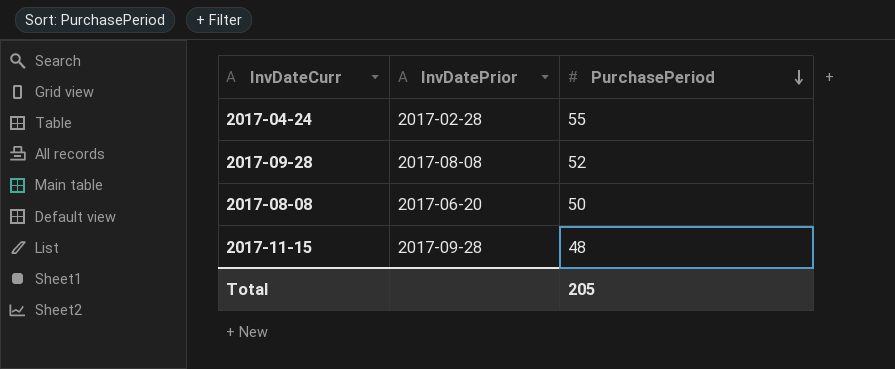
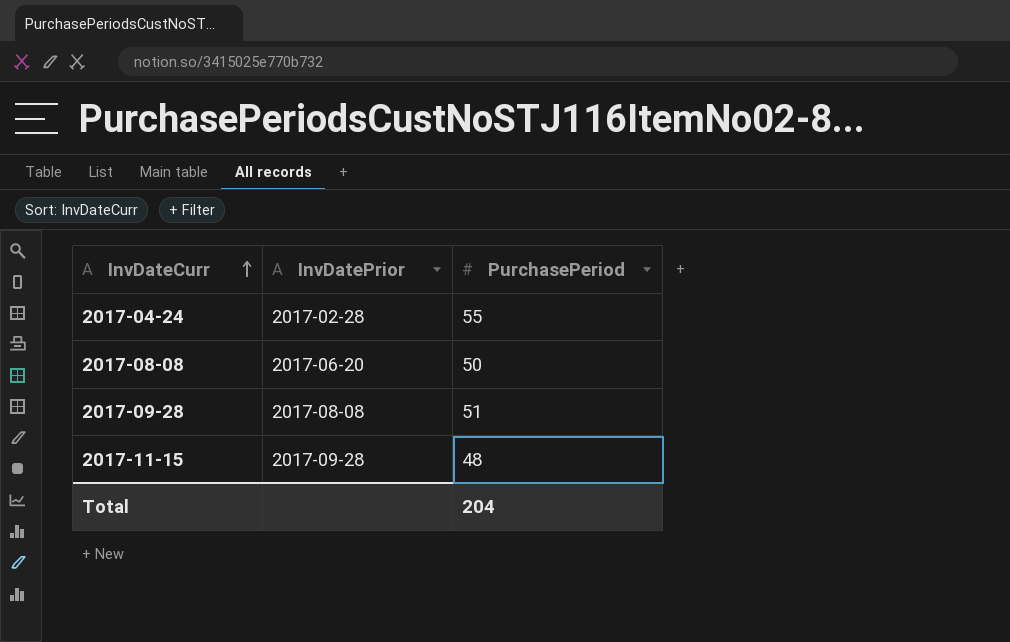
row order: PurchasePeriod descending -> InvDateCurr ascending
2017-09-28 | PurchasePeriod: 52 -> 51
Total | PurchasePeriod: 205 -> 204

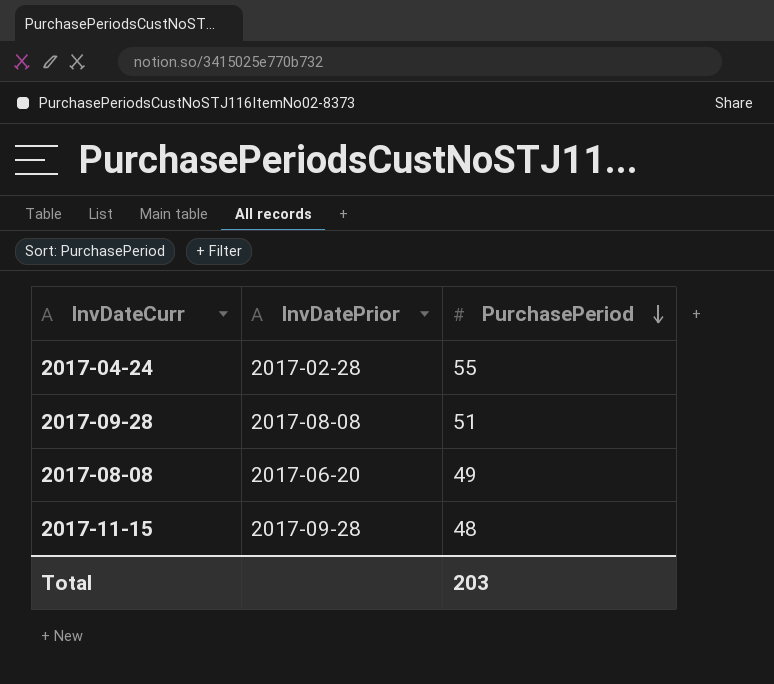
row order: InvDateCurr ascending -> PurchasePeriod descending
2017-08-08 | PurchasePeriod: 50 -> 49
Total | PurchasePeriod: 204 -> 203

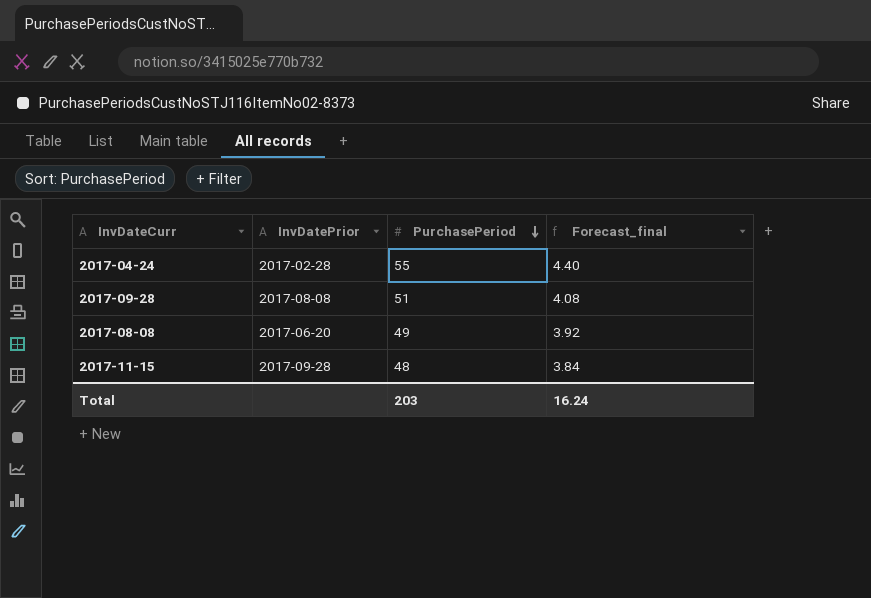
column Forecast_final | formula: none -> [PurchasePeriod] * 0.08

